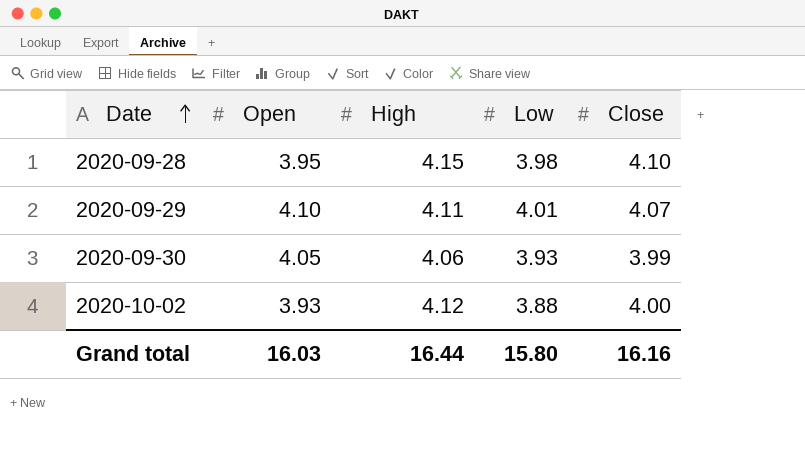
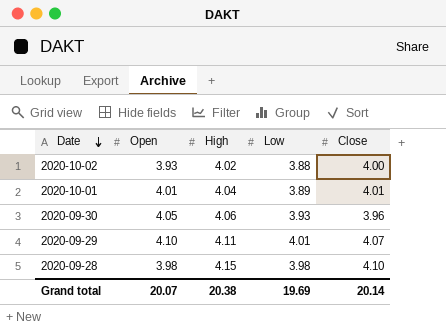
row order: Date ascending -> Date descending
2020-10-02 | High: 4.12 -> 4.02
row 2020-10-01: none -> 4.01 | 4.04 | 3.89 | 4.01
2020-09-30 | Close: 3.99 -> 3.96
2020-09-28 | Open: 3.95 -> 3.98
Grand total | Open: 16.03 -> 20.07
Grand total | High: 16.44 -> 20.38
Grand total | Low: 15.80 -> 19.69
Grand total | Close: 16.16 -> 20.14

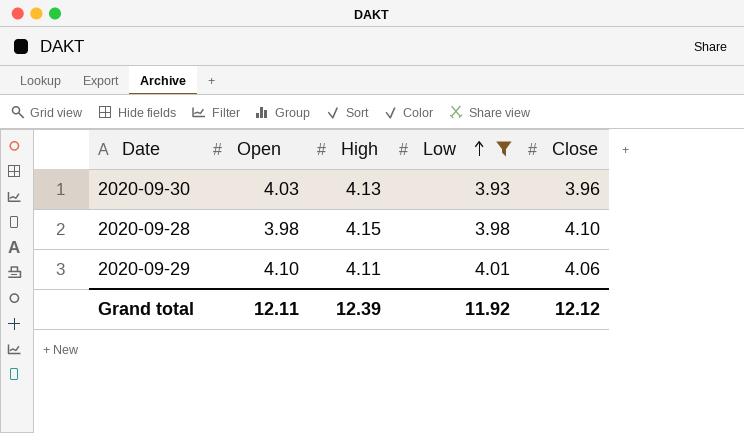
filter: none -> Low >= 3.93
row order: Date descending -> Low ascending
2020-09-30 | Open: 4.05 -> 4.03
2020-09-30 | High: 4.06 -> 4.13
2020-09-29 | Close: 4.07 -> 4.06
Grand total | Open: 20.07 -> 12.11
Grand total | High: 20.38 -> 12.39
Grand total | Low: 19.69 -> 11.92
Grand total | Close: 20.14 -> 12.12

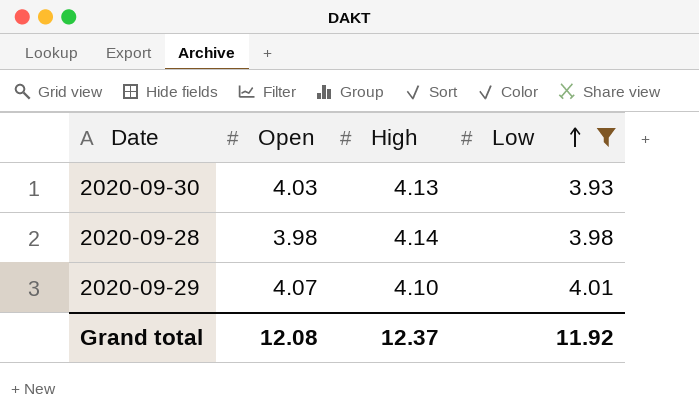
column Close | position: 5 -> none
2020-09-28 | High: 4.15 -> 4.14
2020-09-29 | Open: 4.10 -> 4.07
2020-09-29 | High: 4.11 -> 4.10
Grand total | Open: 12.11 -> 12.08
Grand total | High: 12.39 -> 12.37

